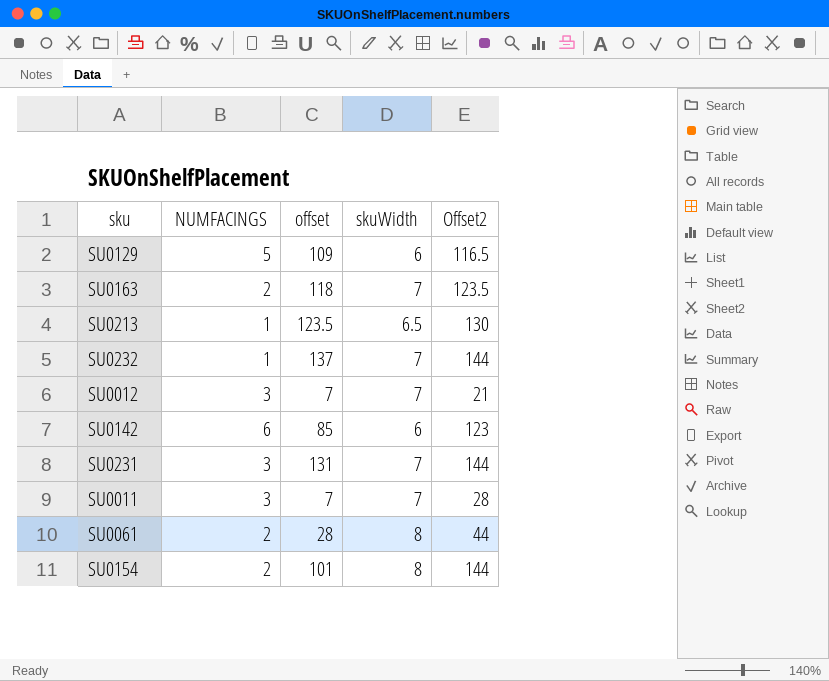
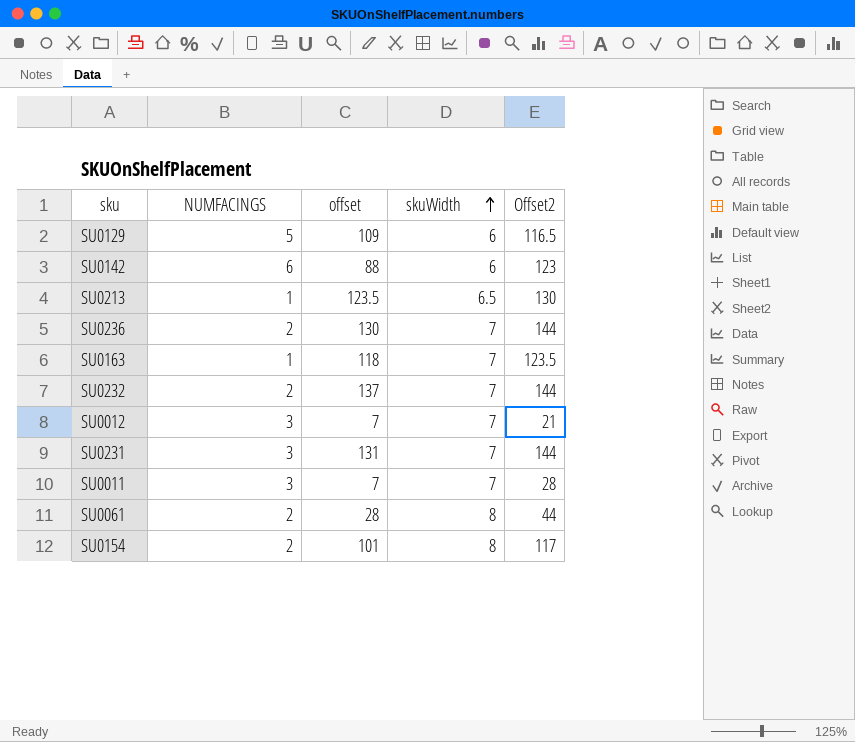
row order: none -> skuWidth ascending
SU0142 | offset: 85 -> 88
row SU0236: none -> 2 | 130 | 7 | 144
SU0163 | NUMFACINGS: 2 -> 1
SU0232 | NUMFACINGS: 1 -> 2
SU0154 | Offset2: 144 -> 117

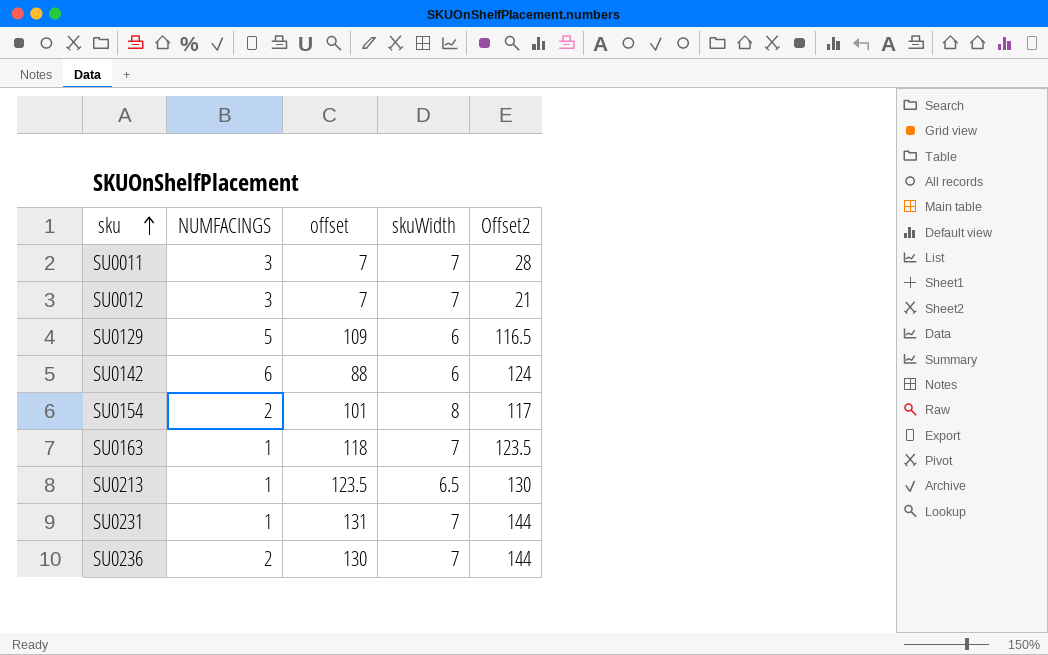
row order: skuWidth ascending -> sku ascending
row SU0232: 2 | 137 | 7 | 144 -> none
row SU0061: 2 | 28 | 8 | 44 -> none
SU0142 | Offset2: 123 -> 124
SU0231 | NUMFACINGS: 3 -> 1

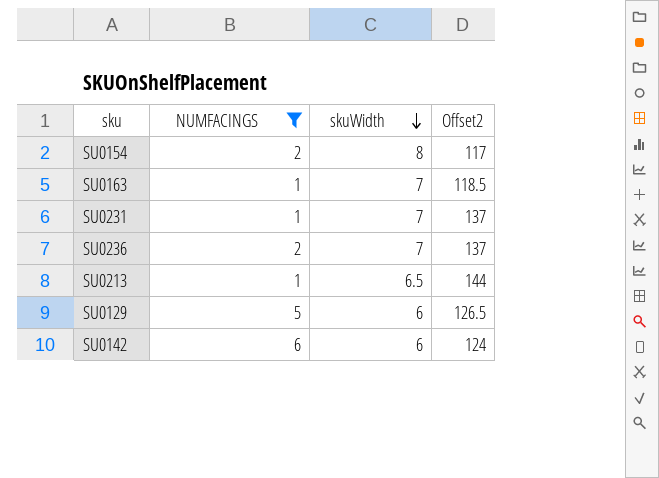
filter: none -> NUMFACINGS != 3
row order: sku ascending -> skuWidth descending
column offset | position: 3 -> none
SU0163 | Offset2: 123.5 -> 118.5
SU0231 | Offset2: 144 -> 137
SU0236 | Offset2: 144 -> 137
SU0213 | Offset2: 130 -> 144
SU0129 | Offset2: 116.5 -> 126.5

